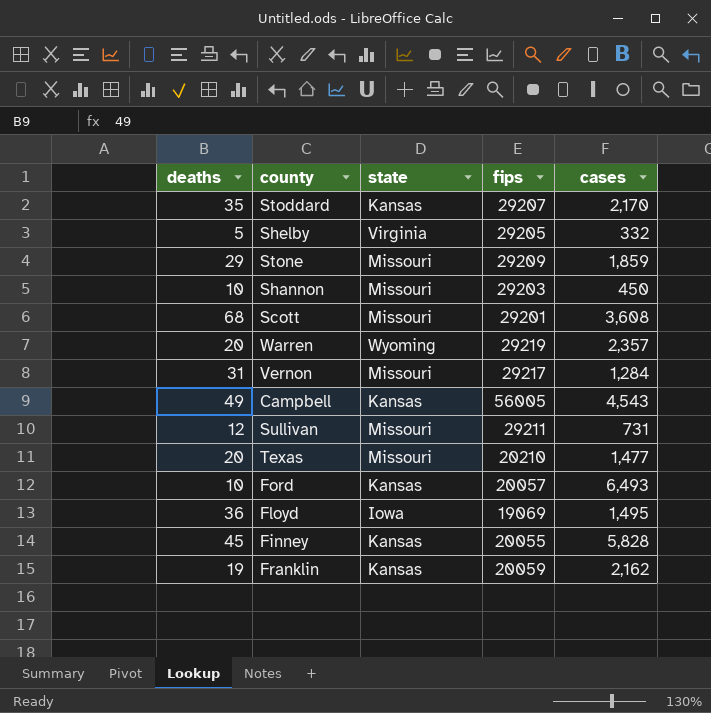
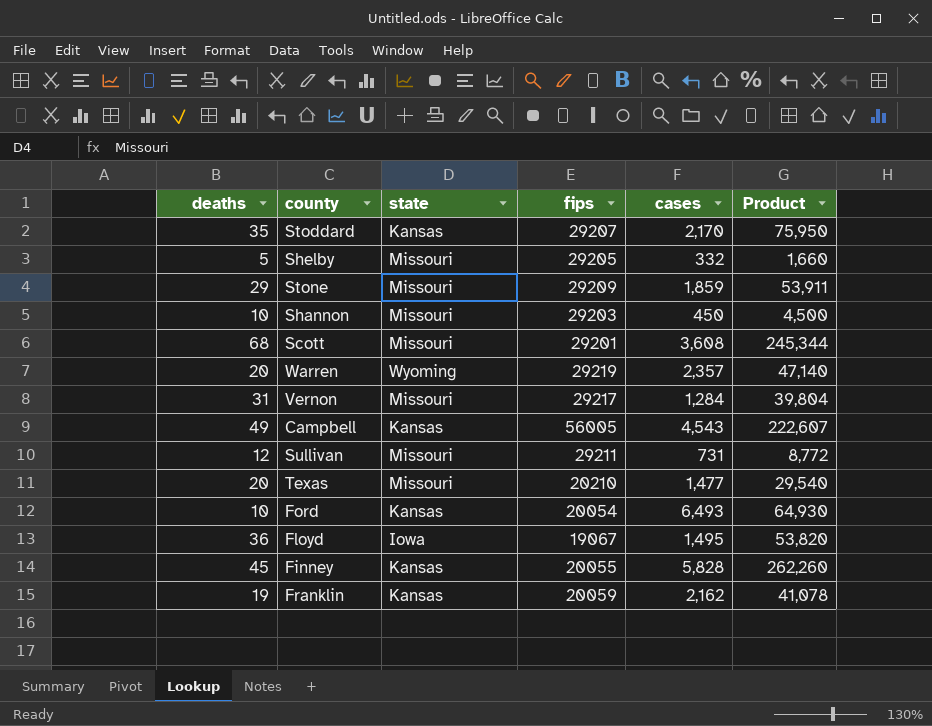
column Product | formula: none -> [deaths] * [cases]
Shelby | state: Virginia -> Missouri
Ford | fips: 20057 -> 20054
Floyd | fips: 19069 -> 19067

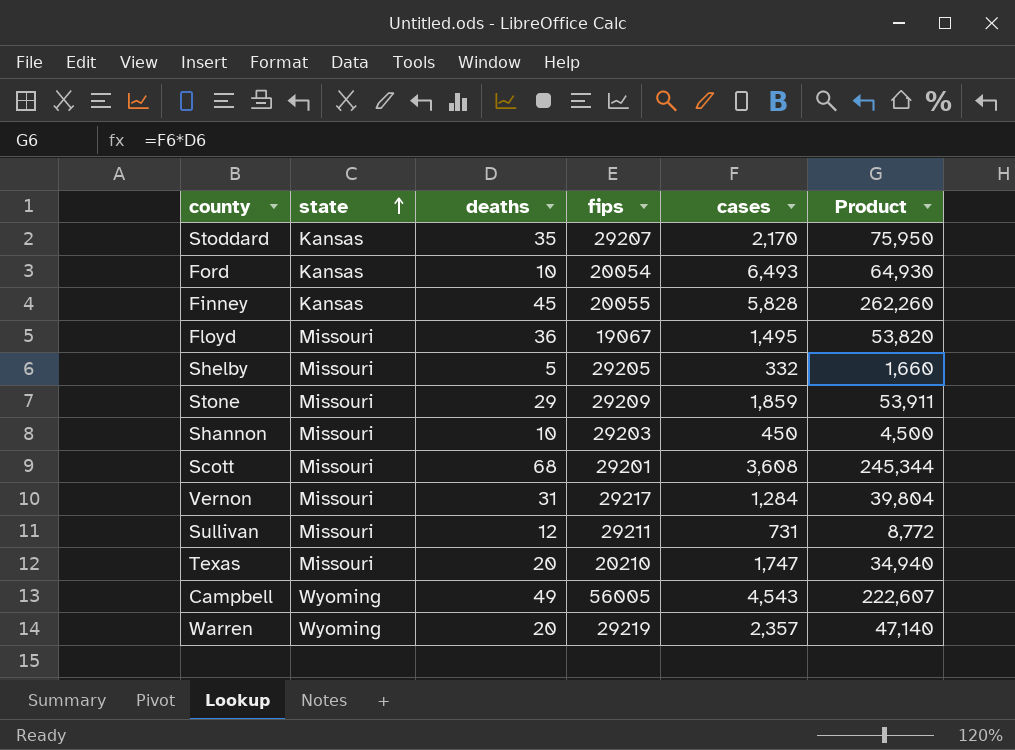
row order: none -> state ascending
column deaths | position: 1 -> 3
row Franklin: 19 | Kansas | 20059 | 2,162 | 41,078 -> none
Floyd | state: Iowa -> Missouri
Texas | cases: 1,477 -> 1,747
Texas | Product: 29,540 -> 34,940
Campbell | state: Kansas -> Wyoming

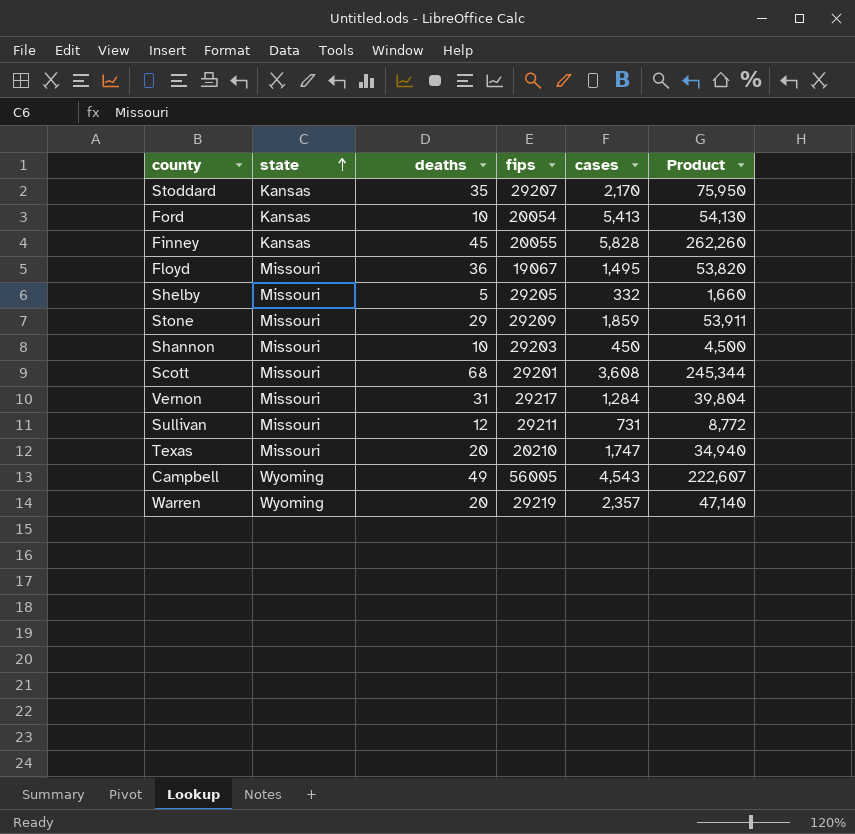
Ford | cases: 6,493 -> 5,413
Ford | Product: 64,930 -> 54,130

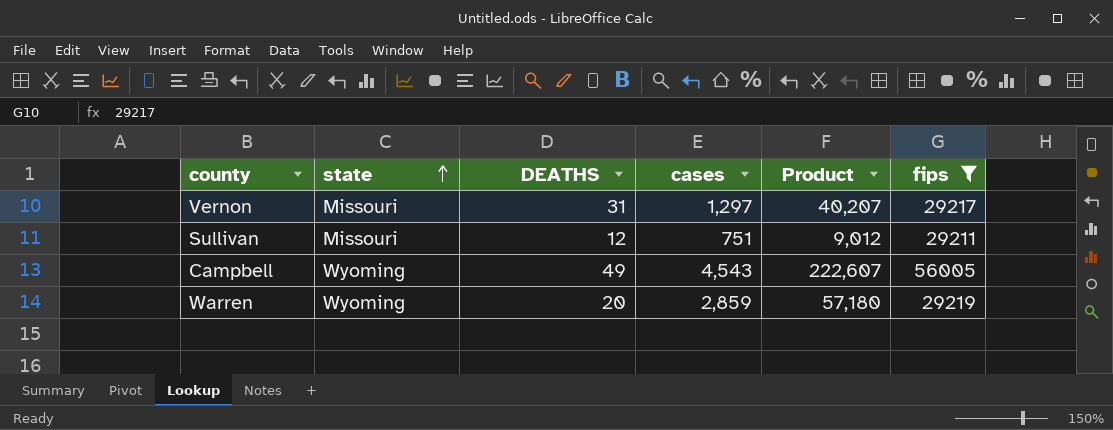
filter: none -> fips >= 29211
column name: deaths -> DEATHS
column fips | position: 4 -> 6
Vernon | cases: 1,284 -> 1,297
Vernon | Product: 39,804 -> 40,207
Sullivan | cases: 731 -> 751
Sullivan | Product: 8,772 -> 9,012
Warren | cases: 2,357 -> 2,859
Warren | Product: 47,140 -> 57,180

